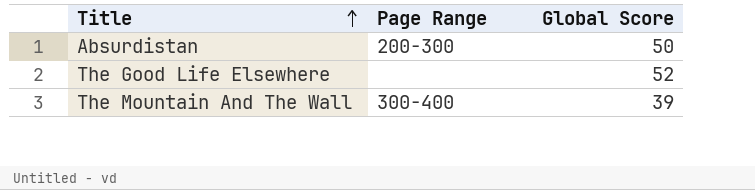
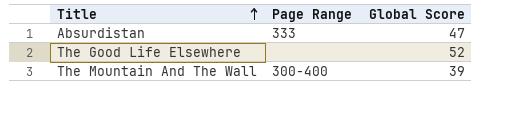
Absurdistan | Page Range: 200-300 -> 333
Absurdistan | Global Score: 50 -> 47

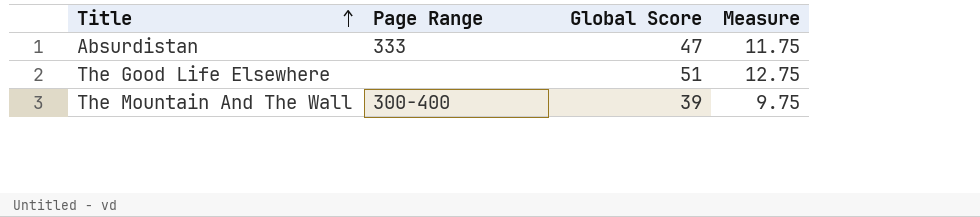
column Measure | formula: none -> [Global Score] * 0.25
The Good Life Elsewhere | Global Score: 52 -> 51

